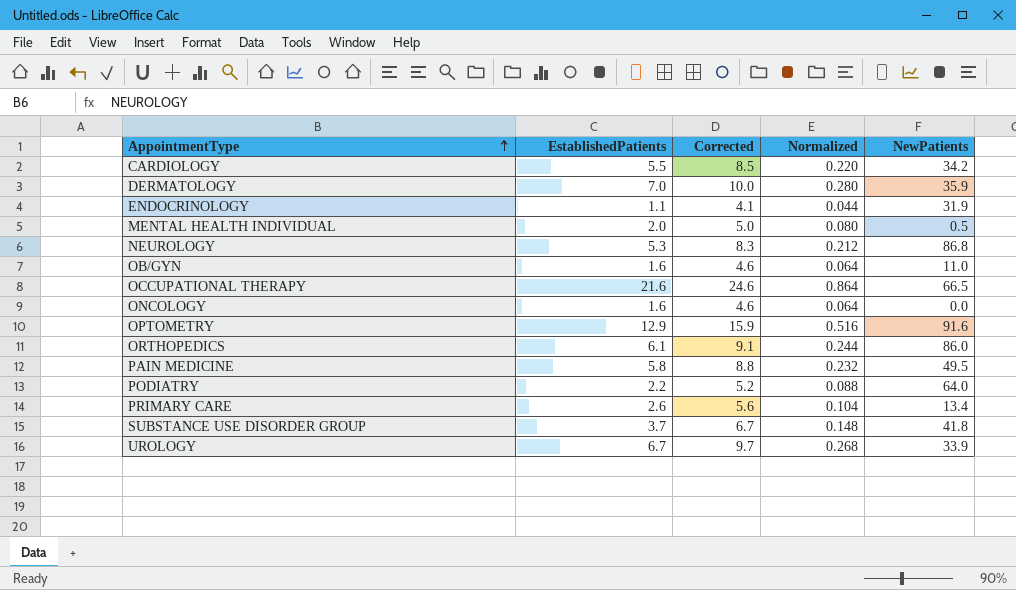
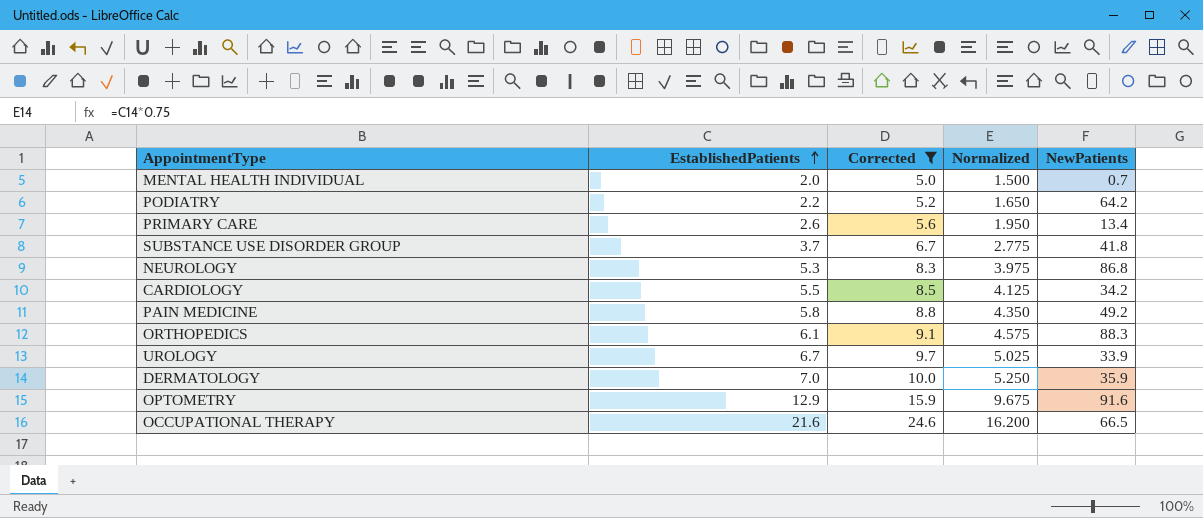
filter: none -> Corrected >= 5.0
row order: AppointmentType ascending -> EstablishedPatients ascending
column Normalized | formula: [EstablishedPatients] * 0.04 -> [EstablishedPatients] * 0.75
MENTAL HEALTH INDIVIDUAL | NewPatients: 0.5 -> 0.7
PODIATRY | NewPatients: 64.0 -> 64.2
PAIN MEDICINE | NewPatients: 49.5 -> 49.2
ORTHOPEDICS | NewPatients: 86.0 -> 88.3

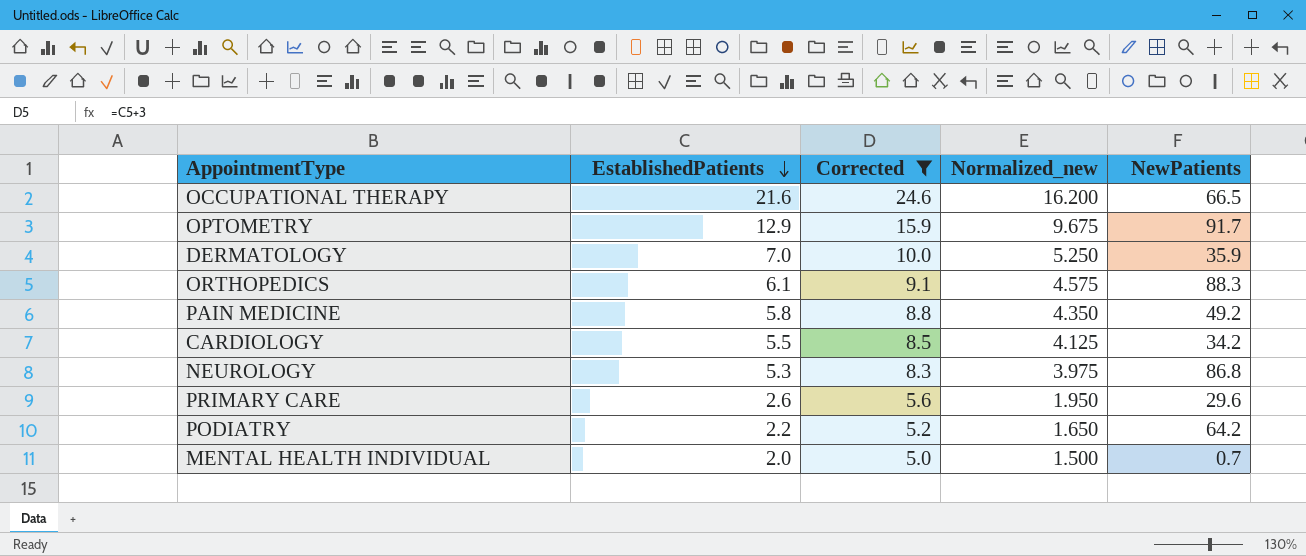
row order: EstablishedPatients ascending -> EstablishedPatients descending
column name: Normalized -> Normalized_new
row SUBSTANCE USE DISORDER GROUP: 3.7 | 6.7 | 2.775 | 41.8 -> none
row UROLOGY: 6.7 | 9.7 | 5.025 | 33.9 -> none
OPTOMETRY | NewPatients: 91.6 -> 91.7
PRIMARY CARE | NewPatients: 13.4 -> 29.6

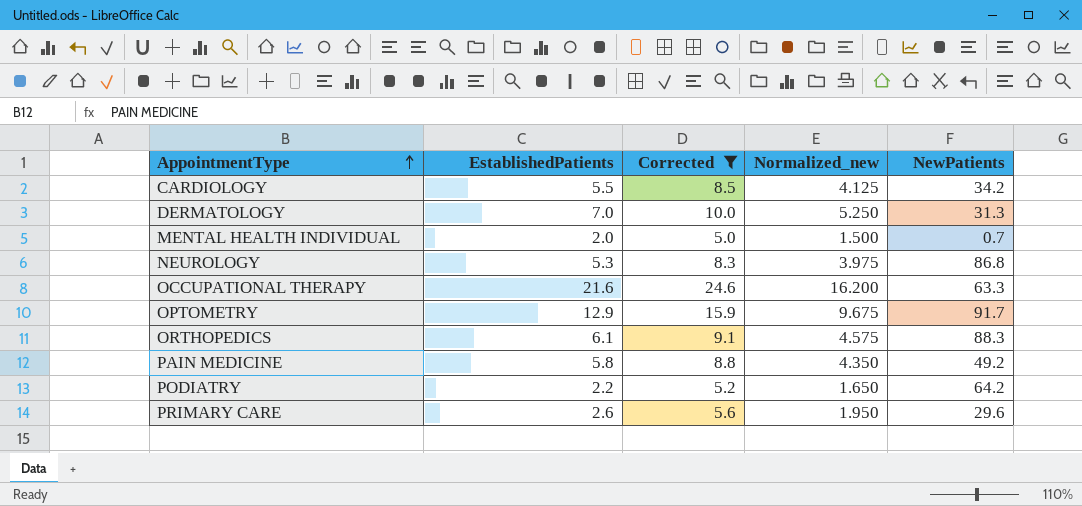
row order: EstablishedPatients descending -> AppointmentType ascending
DERMATOLOGY | NewPatients: 35.9 -> 31.3
OCCUPATIONAL THERAPY | NewPatients: 66.5 -> 63.3

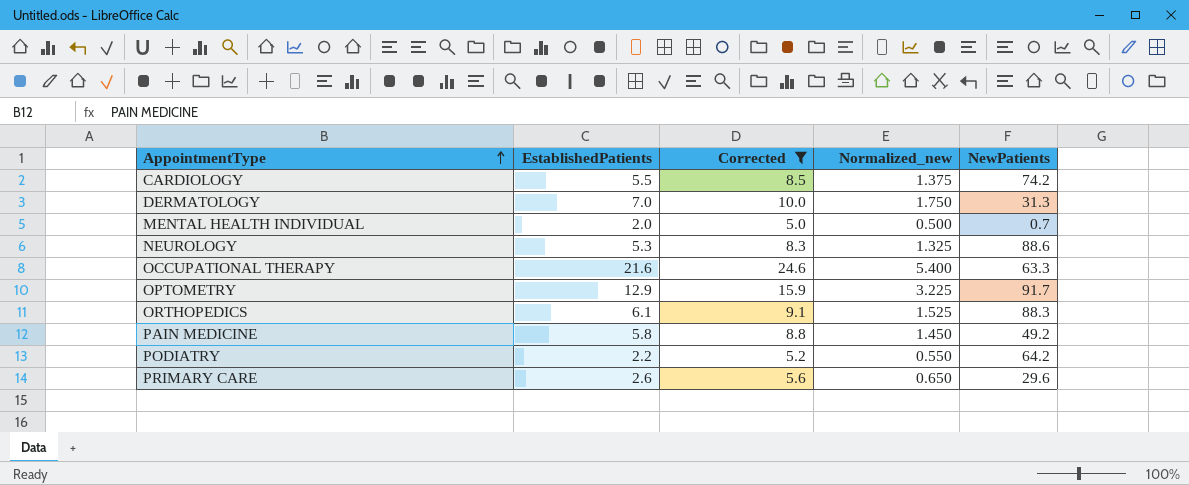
column Normalized_new | formula: [EstablishedPatients] * 0.75 -> [EstablishedPatients] * 0.25
CARDIOLOGY | NewPatients: 34.2 -> 74.2
NEUROLOGY | NewPatients: 86.8 -> 88.6

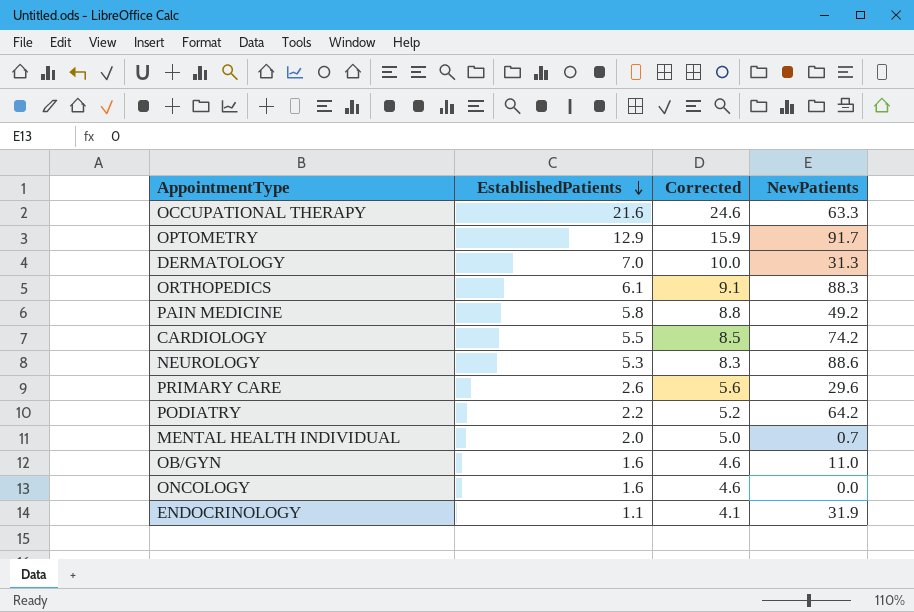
filter: Corrected >= 5.0 -> none
row order: AppointmentType ascending -> EstablishedPatients descending
column Normalized_new | formula: [EstablishedPatients] * 0.25 -> none

